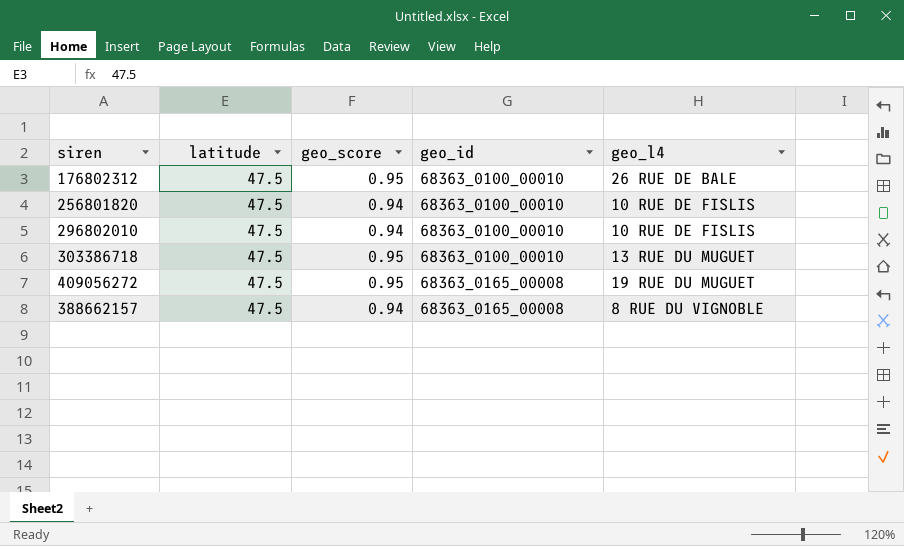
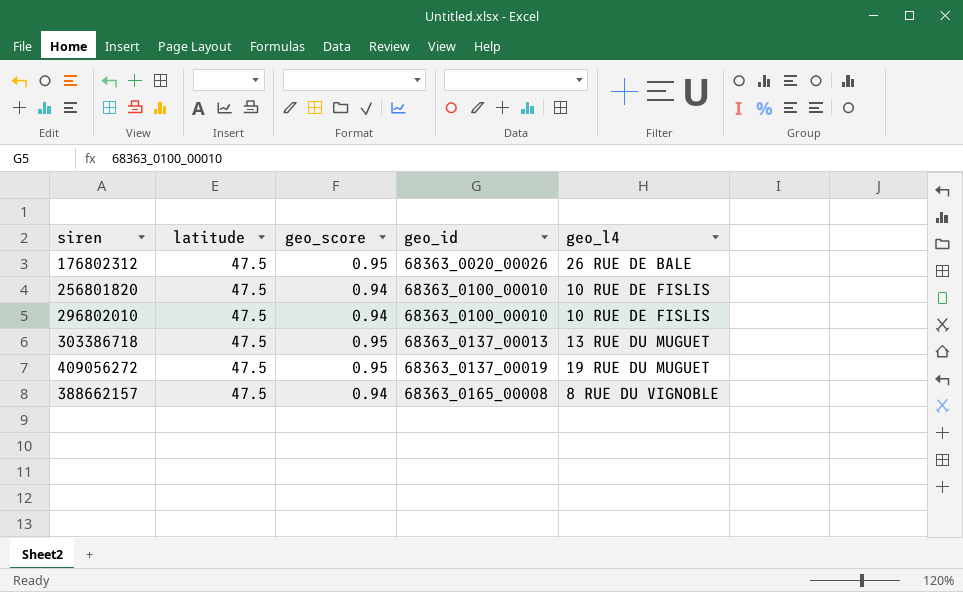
176802312 | geo_id: 68363_0100_00010 -> 68363_0020_00026
303386718 | geo_id: 68363_0100_00010 -> 68363_0137_00013
409056272 | geo_id: 68363_0165_00008 -> 68363_0137_00019

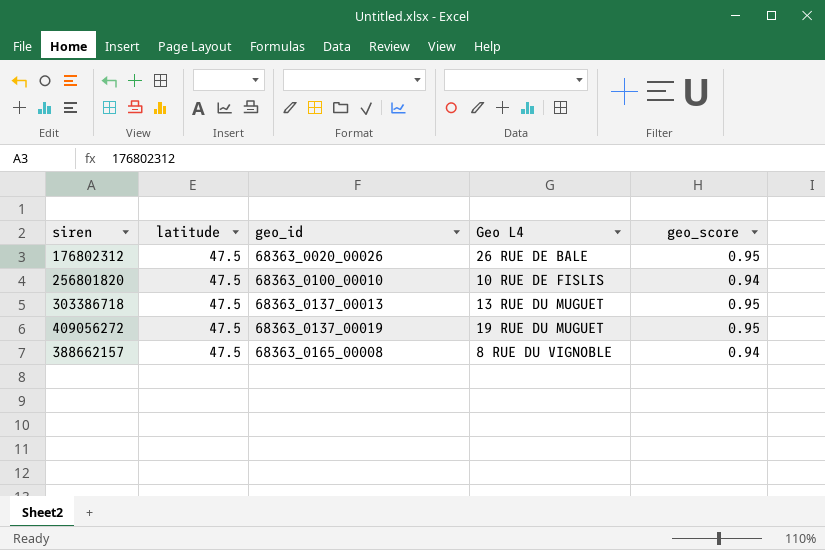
column name: geo_l4 -> Geo L4
column geo_score | position: 3 -> 5
row 296802010: 47.5 | 0.94 | 68363_0100_00010 | 10 RUE DE FISLIS -> none

